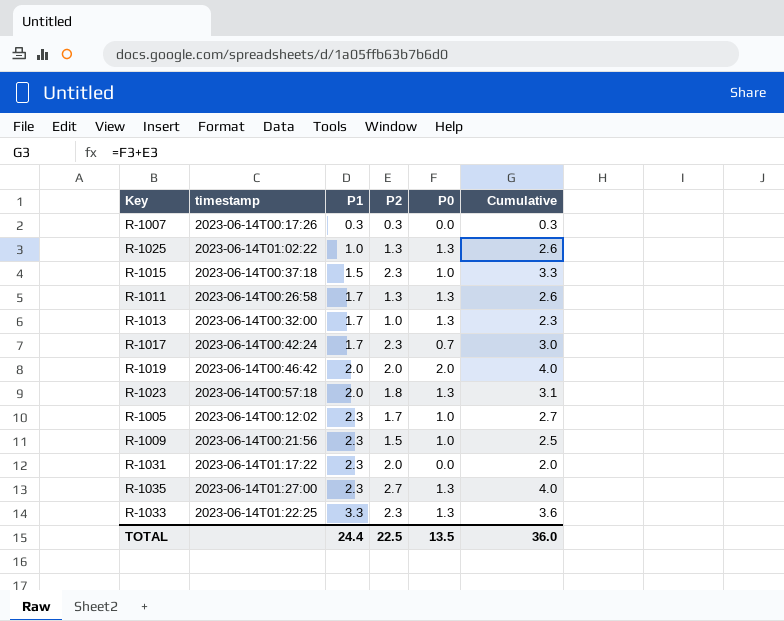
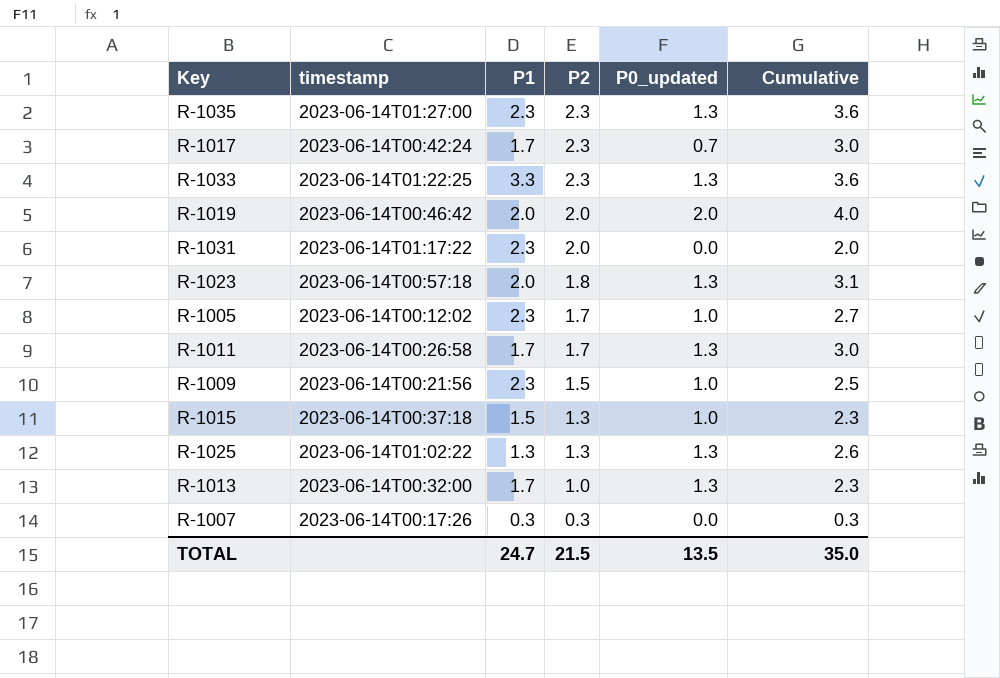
row order: P1 ascending -> P2 descending
column name: P0 -> P0_updated
R-1035 | P2: 2.7 -> 2.3
R-1035 | Cumulative: 4.0 -> 3.6
R-1011 | P2: 1.3 -> 1.7
R-1011 | Cumulative: 2.6 -> 3.0
R-1015 | P2: 2.3 -> 1.3
R-1015 | Cumulative: 3.3 -> 2.3
R-1025 | P1: 1.0 -> 1.3
TOTAL | P1: 24.4 -> 24.7
TOTAL | P2: 22.5 -> 21.5
TOTAL | Cumulative: 36.0 -> 35.0

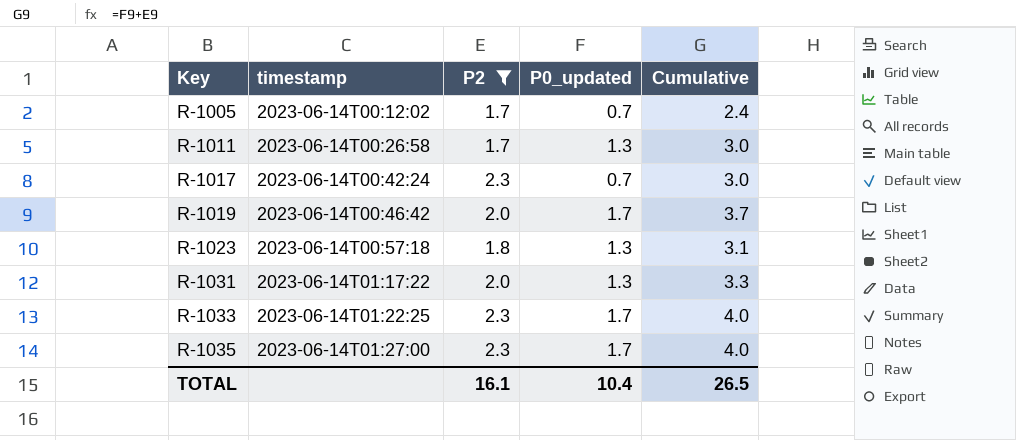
filter: none -> P2 >= 1.7
row order: P2 descending -> Key ascending
column P1 | position: 3 -> none
R-1005 | P0_updated: 1.0 -> 0.7
R-1005 | Cumulative: 2.7 -> 2.4
R-1019 | P0_updated: 2.0 -> 1.7
R-1019 | Cumulative: 4.0 -> 3.7
R-1031 | P0_updated: 0.0 -> 1.3
R-1031 | Cumulative: 2.0 -> 3.3
R-1033 | P0_updated: 1.3 -> 1.7
R-1033 | Cumulative: 3.6 -> 4.0
R-1035 | P0_updated: 1.3 -> 1.7
R-1035 | Cumulative: 3.6 -> 4.0
TOTAL | P2: 21.5 -> 16.1
TOTAL | P0_updated: 13.5 -> 10.4
TOTAL | Cumulative: 35.0 -> 26.5

